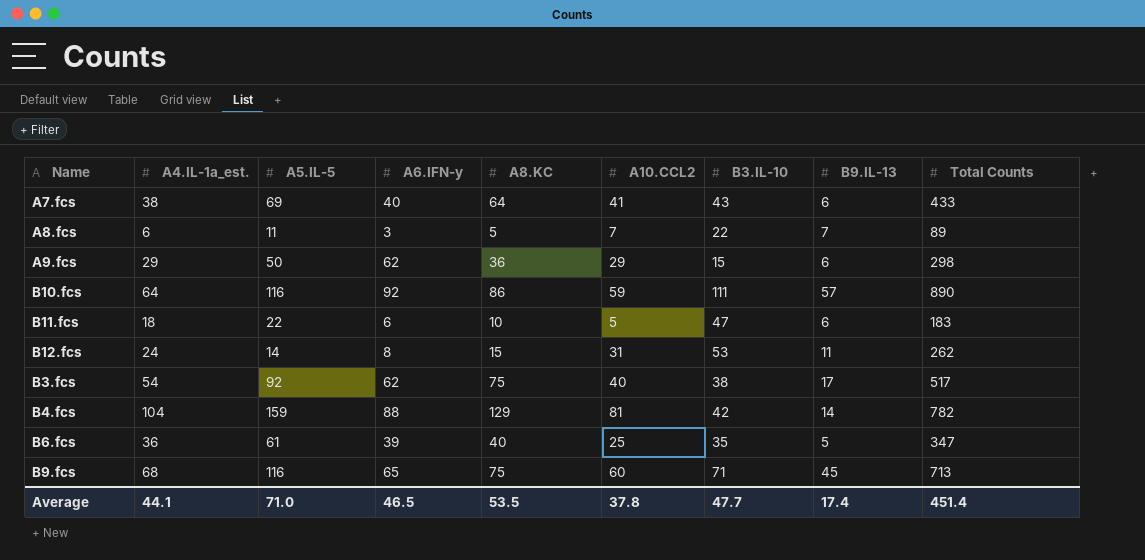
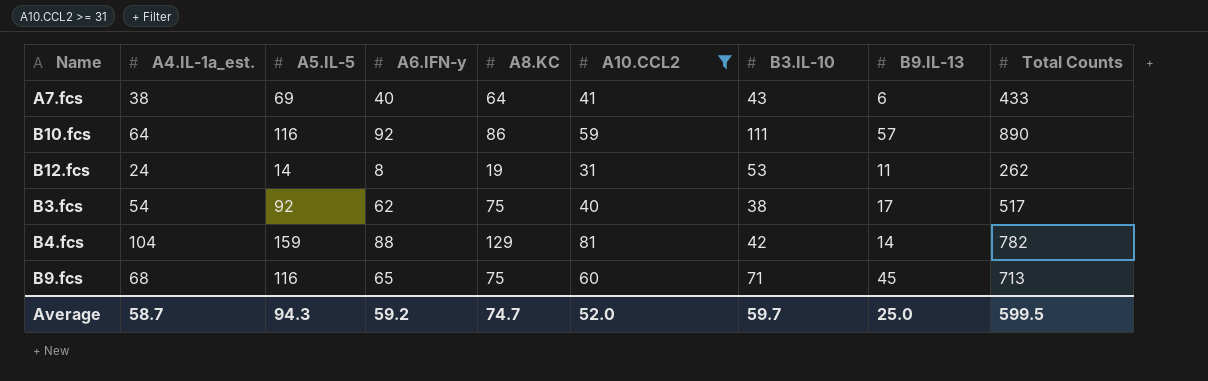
filter: none -> A10.CCL2 >= 31
B12.fcs | A8.KC: 15 -> 19
Average | A4.IL-1a_est.: 44.1 -> 58.7
Average | A5.IL-5: 71.0 -> 94.3
Average | A6.IFN-y: 46.5 -> 59.2
Average | A8.KC: 53.5 -> 74.7
Average | A10.CCL2: 37.8 -> 52.0
Average | B3.IL-10: 47.7 -> 59.7
Average | B9.IL-13: 17.4 -> 25.0
Average | Total Counts: 451.4 -> 599.5

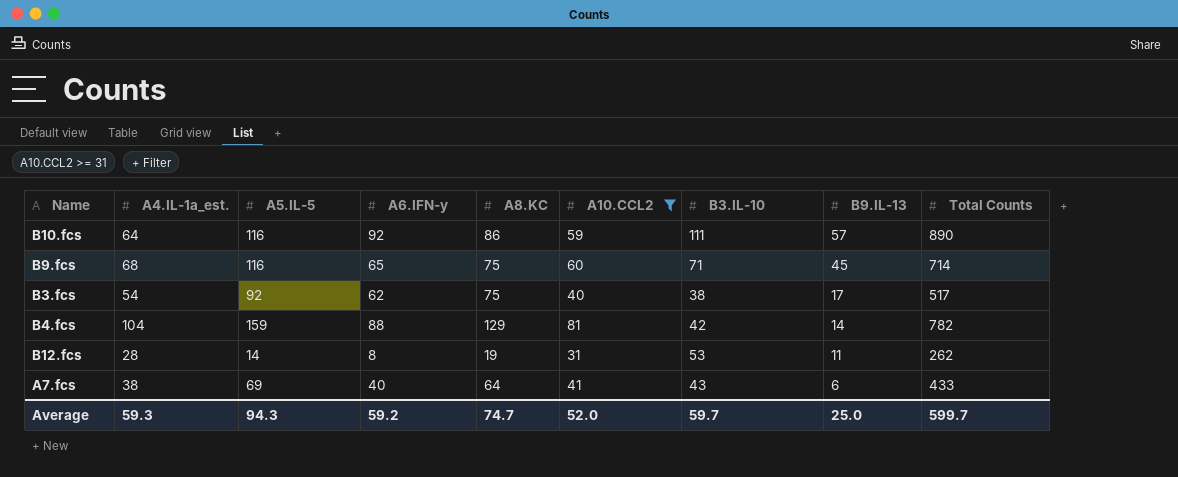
row order: none -> B9.IL-13 descending
B9.fcs | Total Counts: 713 -> 714
B12.fcs | A4.IL-1a_est.: 24 -> 28
Average | A4.IL-1a_est.: 58.7 -> 59.3
Average | Total Counts: 599.5 -> 599.7

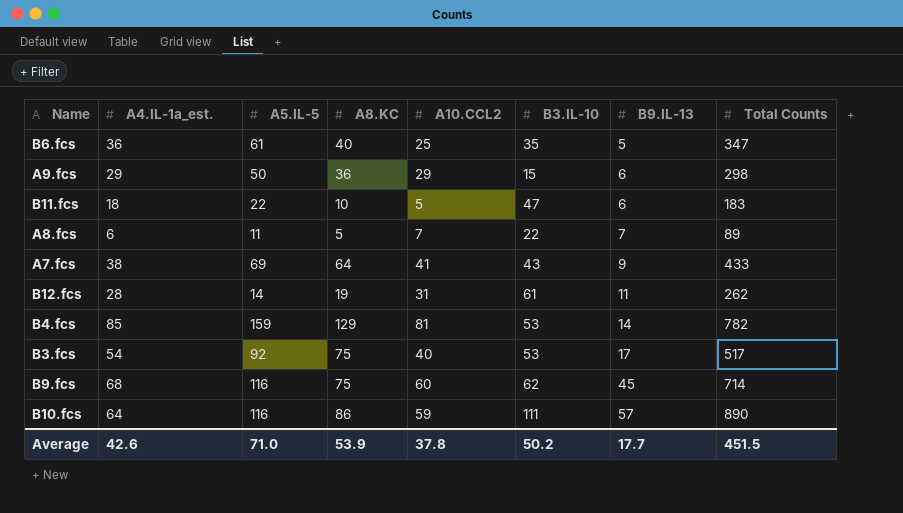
filter: A10.CCL2 >= 31 -> none
row order: B9.IL-13 descending -> B9.IL-13 ascending
column A6.IFN-y | position: 4 -> none
A7.fcs | B9.IL-13: 6 -> 9
B12.fcs | B3.IL-10: 53 -> 61
B4.fcs | A4.IL-1a_est.: 104 -> 85
B4.fcs | B3.IL-10: 42 -> 53
B3.fcs | B3.IL-10: 38 -> 53
B9.fcs | B3.IL-10: 71 -> 62
Average | A4.IL-1a_est.: 59.3 -> 42.6
Average | A5.IL-5: 94.3 -> 71.0
Average | A8.KC: 74.7 -> 53.9
Average | A10.CCL2: 52.0 -> 37.8
Average | B3.IL-10: 59.7 -> 50.2
Average | B9.IL-13: 25.0 -> 17.7
Average | Total Counts: 599.7 -> 451.5

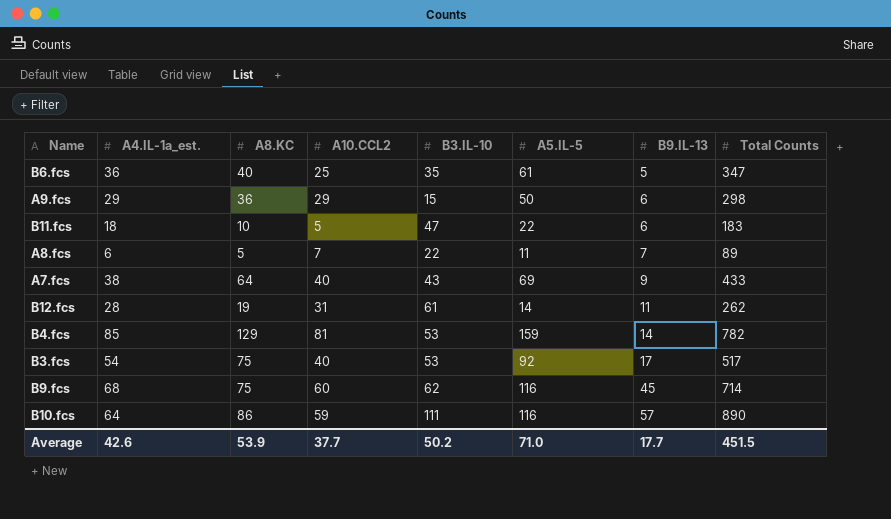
column A5.IL-5 | position: 3 -> 6
A7.fcs | A10.CCL2: 41 -> 40
Average | A10.CCL2: 37.8 -> 37.7

